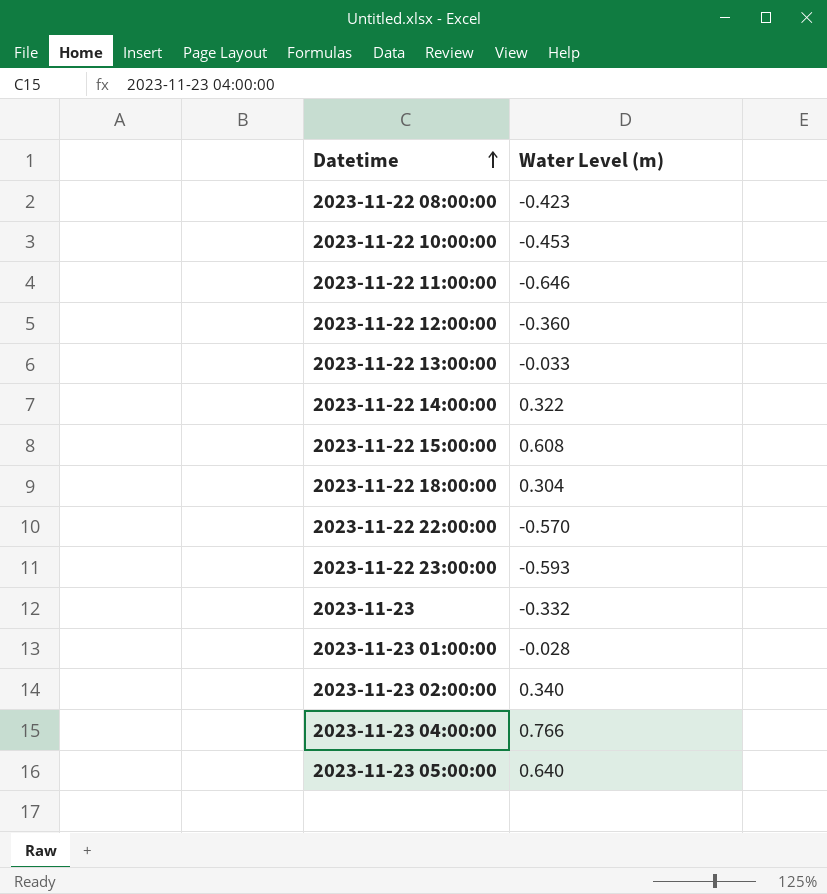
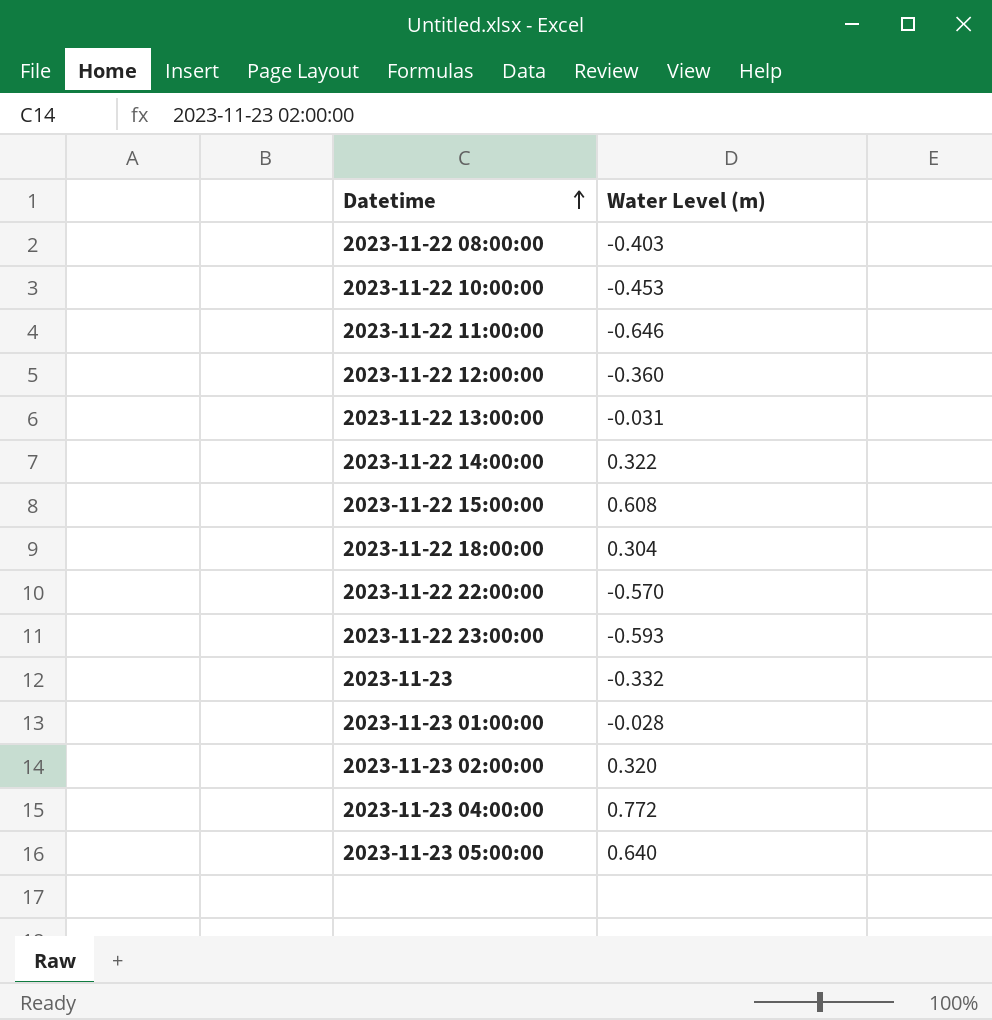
2023-11-22 08:00:00 | Water Level (m): -0.423 -> -0.403
2023-11-22 13:00:00 | Water Level (m): -0.033 -> -0.031
2023-11-23 02:00:00 | Water Level (m): 0.340 -> 0.320
2023-11-23 04:00:00 | Water Level (m): 0.766 -> 0.772

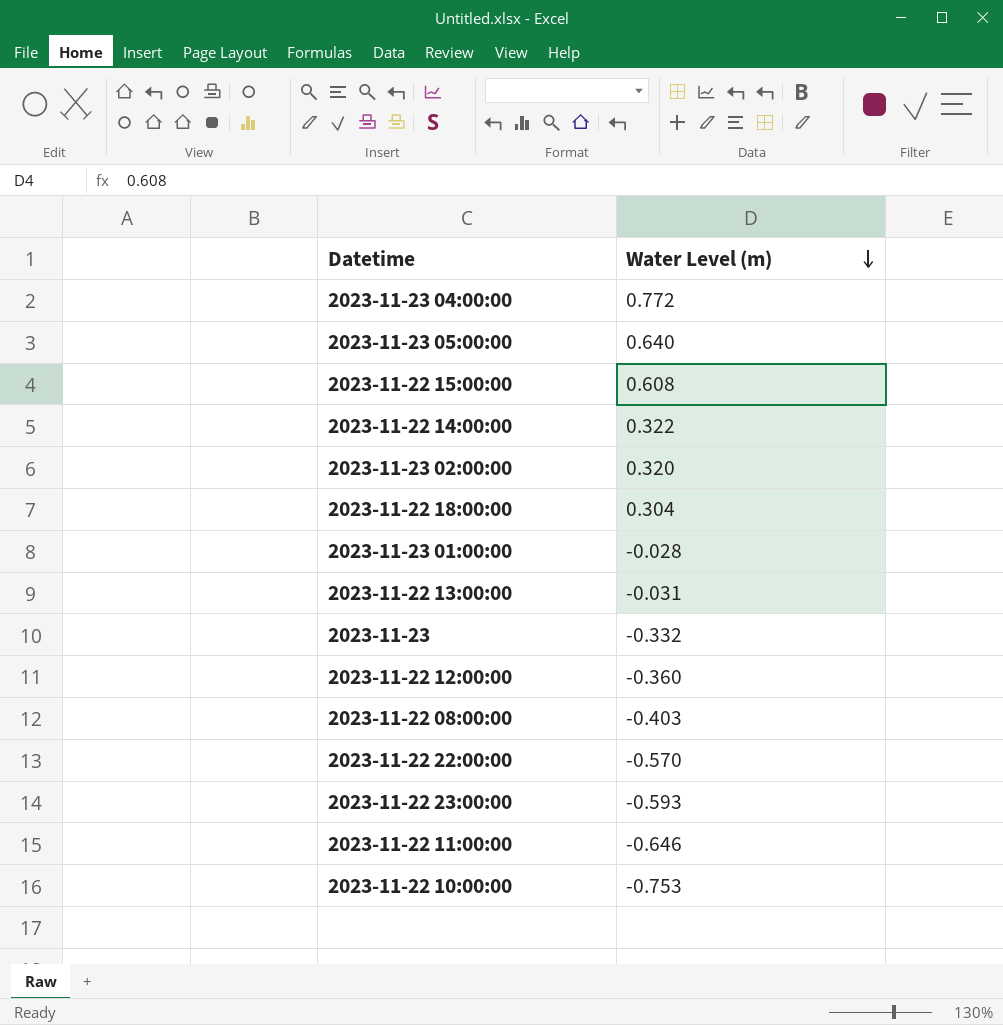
row order: Datetime ascending -> Water Level (m) descending
2023-11-22 10:00:00 | Water Level (m): -0.453 -> -0.753

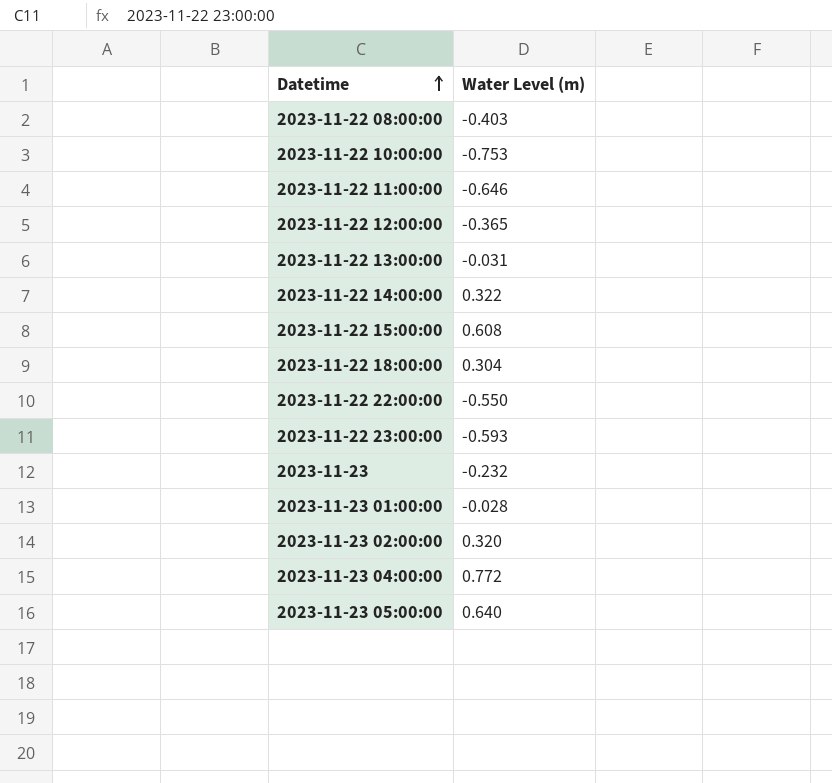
row order: Water Level (m) descending -> Datetime ascending
2023-11-22 12:00:00 | Water Level (m): -0.360 -> -0.365
2023-11-22 22:00:00 | Water Level (m): -0.570 -> -0.550
2023-11-23 | Water Level (m): -0.332 -> -0.232

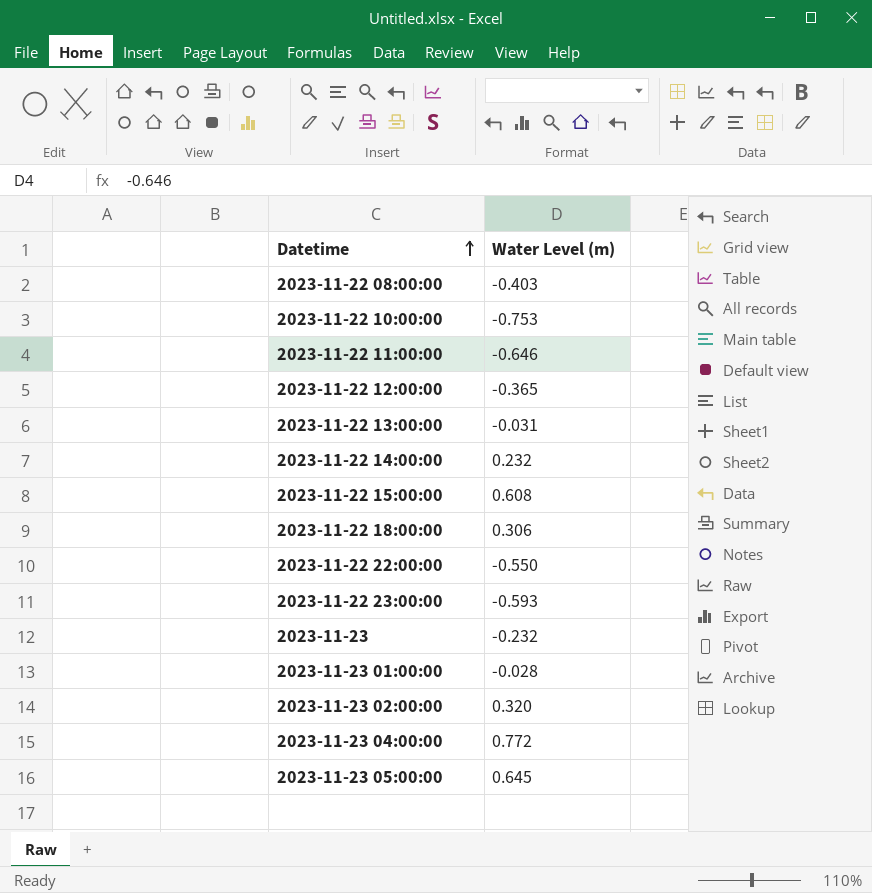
2023-11-22 14:00:00 | Water Level (m): 0.322 -> 0.232
2023-11-22 18:00:00 | Water Level (m): 0.304 -> 0.306
2023-11-23 05:00:00 | Water Level (m): 0.640 -> 0.645

